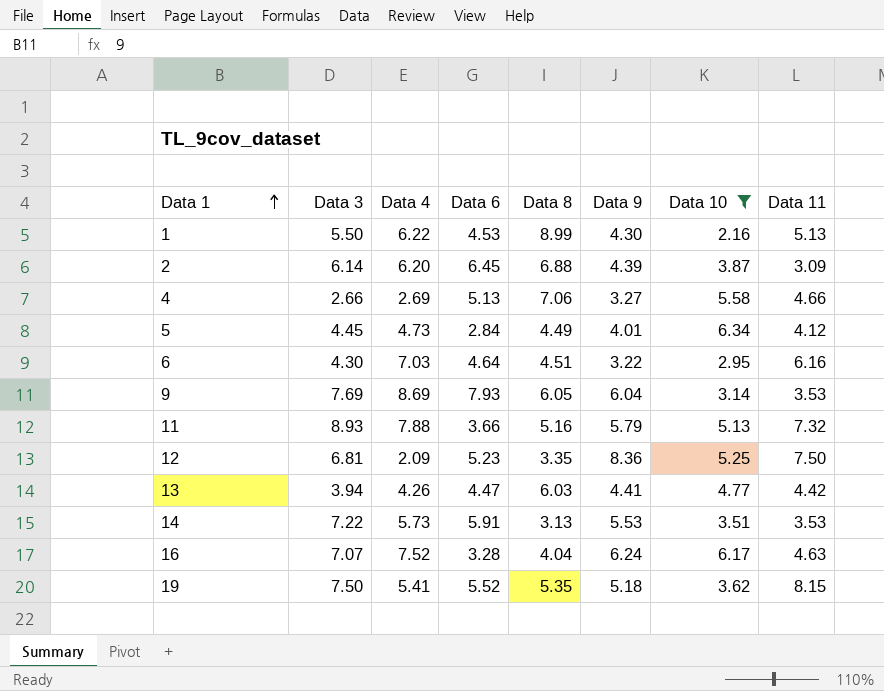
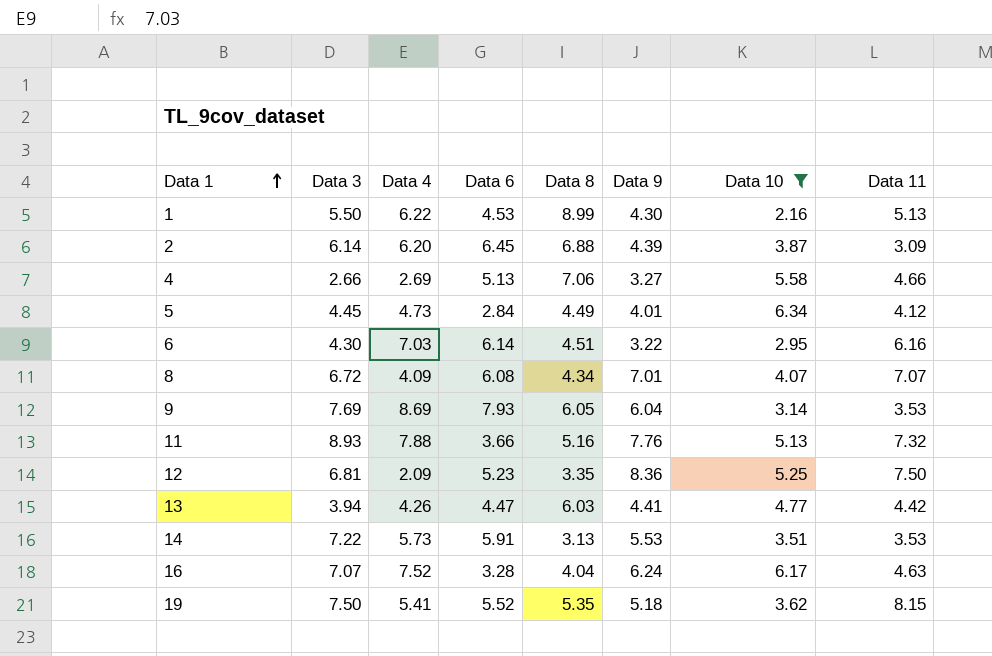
6 | Data 6: 4.64 -> 6.14
row 8: none -> 6.72 | 4.09 | 6.08 | 4.34 | 7.01 | 4.07 | 7.07
11 | Data 9: 5.79 -> 7.76

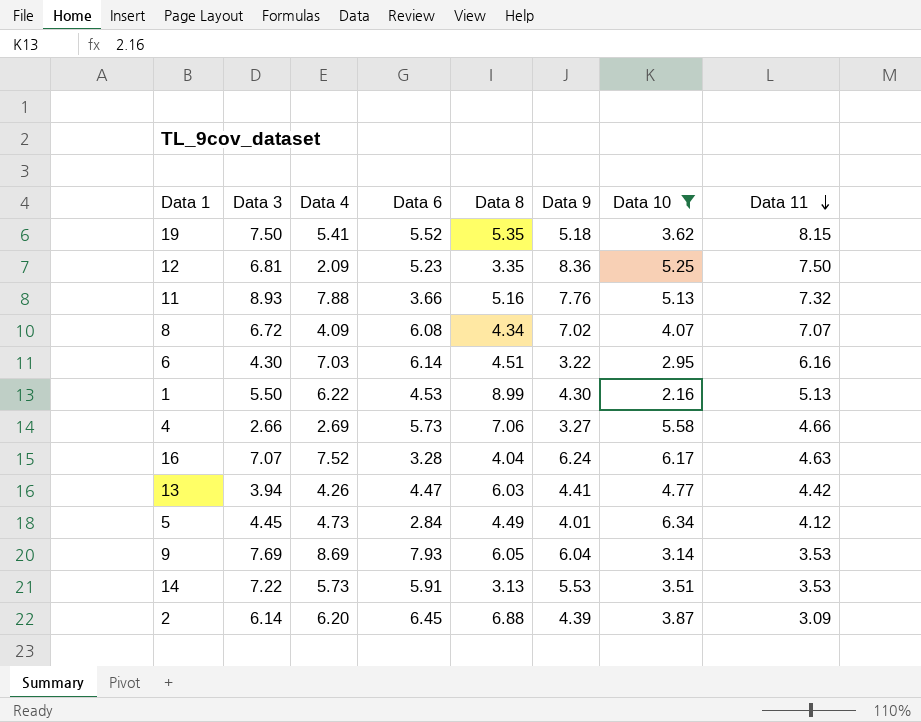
row order: Data 1 ascending -> Data 11 descending
8 | Data 9: 7.01 -> 7.02
4 | Data 6: 5.13 -> 5.73

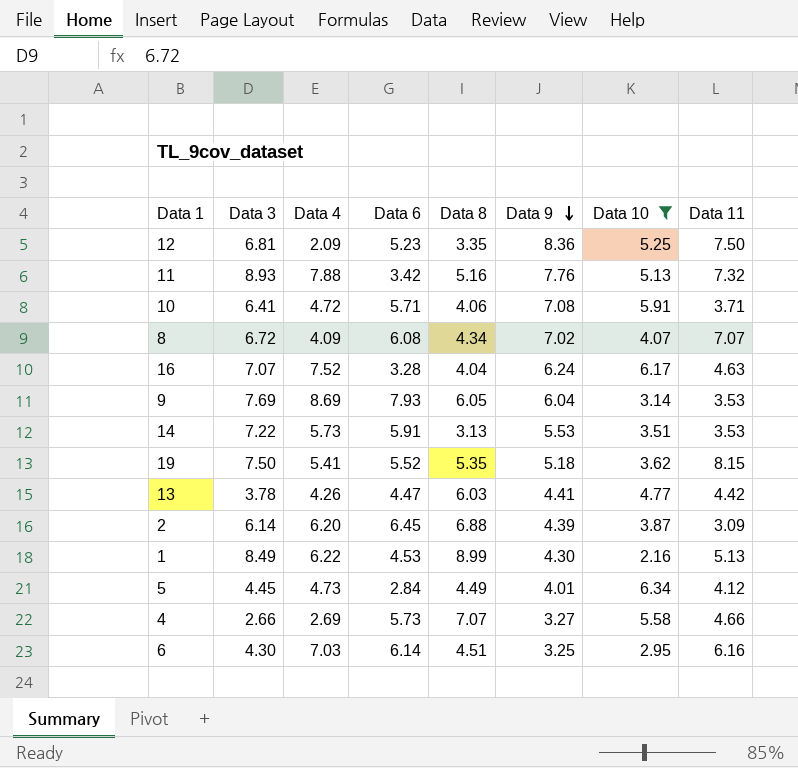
row order: Data 11 descending -> Data 9 descending
11 | Data 6: 3.66 -> 3.42
row 10: none -> 6.41 | 4.72 | 5.71 | 4.06 | 7.08 | 5.91 | 3.71
13 | Data 3: 3.94 -> 3.78
1 | Data 3: 5.50 -> 8.49
4 | Data 8: 7.06 -> 7.07
6 | Data 9: 3.22 -> 3.25

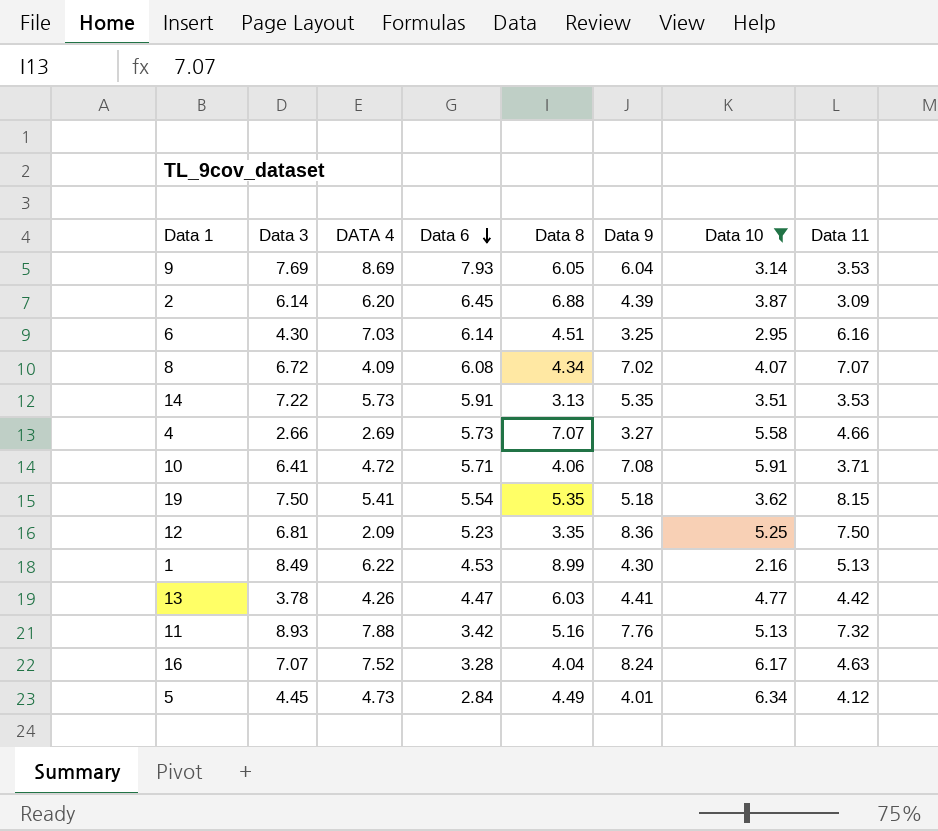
row order: Data 9 descending -> Data 6 descending
column name: Data 4 -> DATA 4
14 | Data 9: 5.53 -> 5.35
19 | Data 6: 5.52 -> 5.54
16 | Data 9: 6.24 -> 8.24

